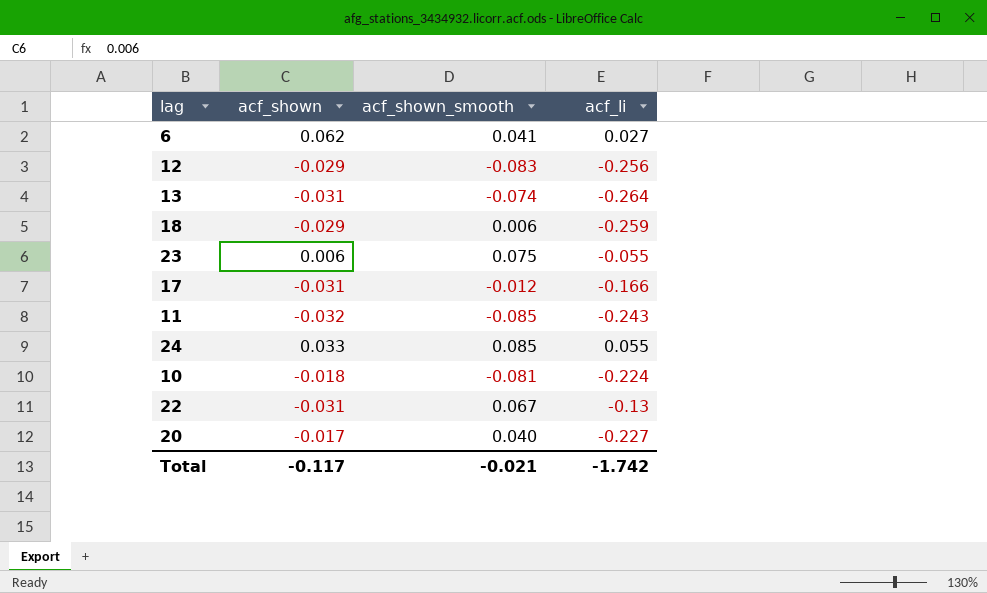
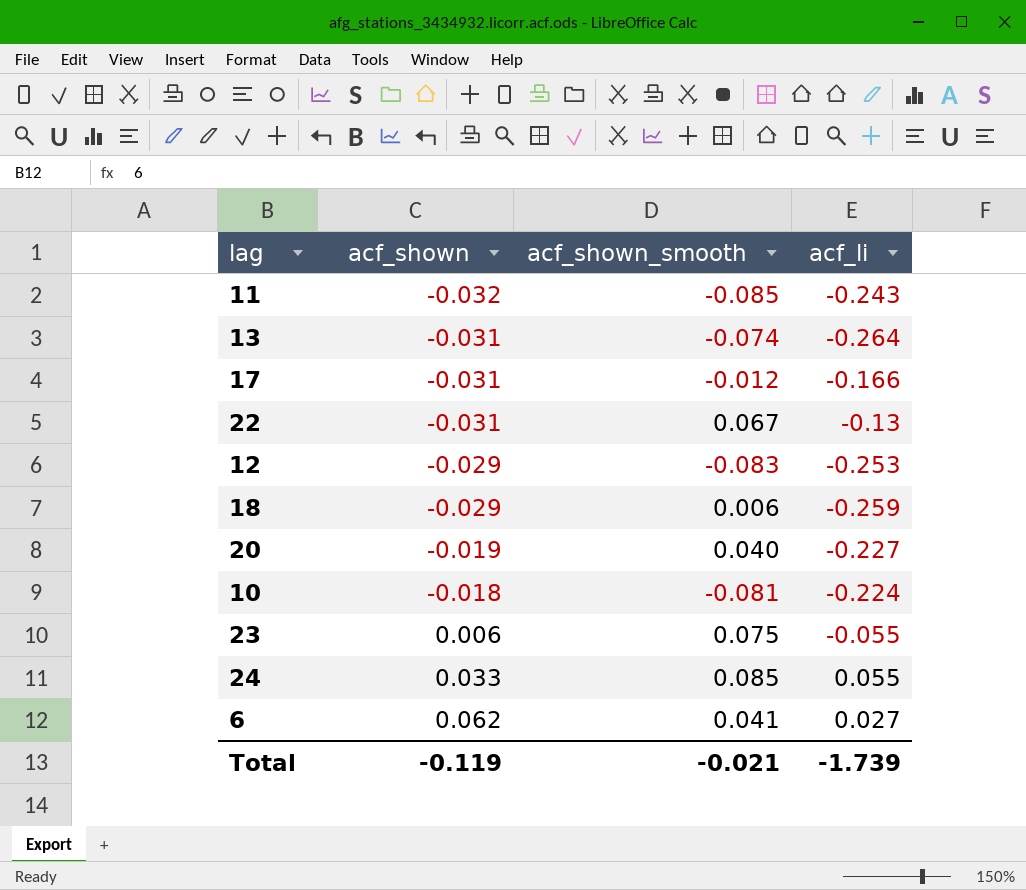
row order: none -> acf_shown ascending
12 | acf_li: -0.256 -> -0.253
20 | acf_shown: -0.017 -> -0.019
Total | acf_shown: -0.117 -> -0.119
Total | acf_li: -1.742 -> -1.739

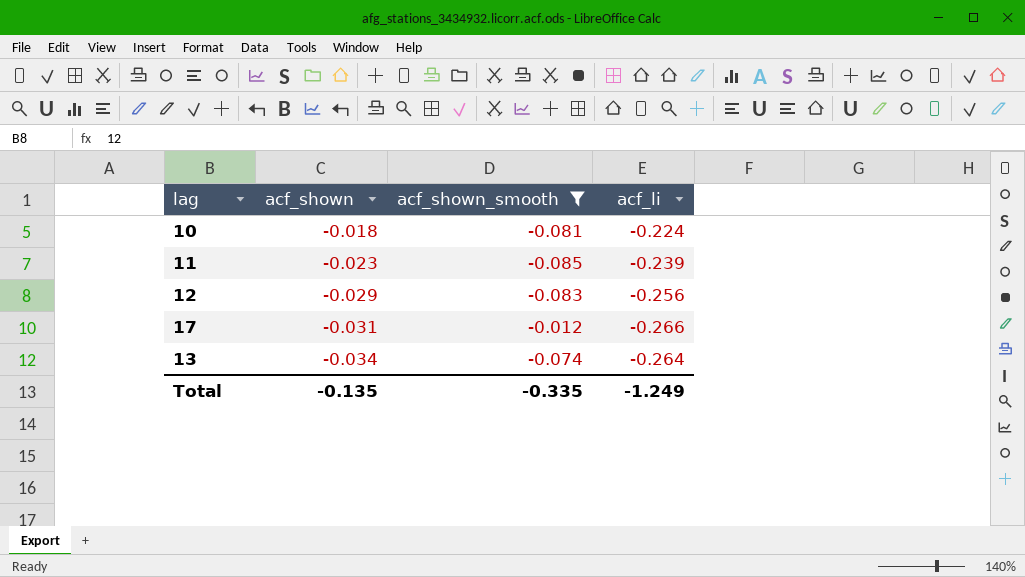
filter: none -> acf_shown_smooth <= -0.012
row order: acf_shown ascending -> acf_shown descending
11 | acf_shown: -0.032 -> -0.023
11 | acf_li: -0.243 -> -0.239
12 | acf_li: -0.253 -> -0.256
17 | acf_li: -0.166 -> -0.266
13 | acf_shown: -0.031 -> -0.034
Total | acf_shown: -0.119 -> -0.135
Total | acf_shown_smooth: -0.021 -> -0.335
Total | acf_li: -1.739 -> -1.249

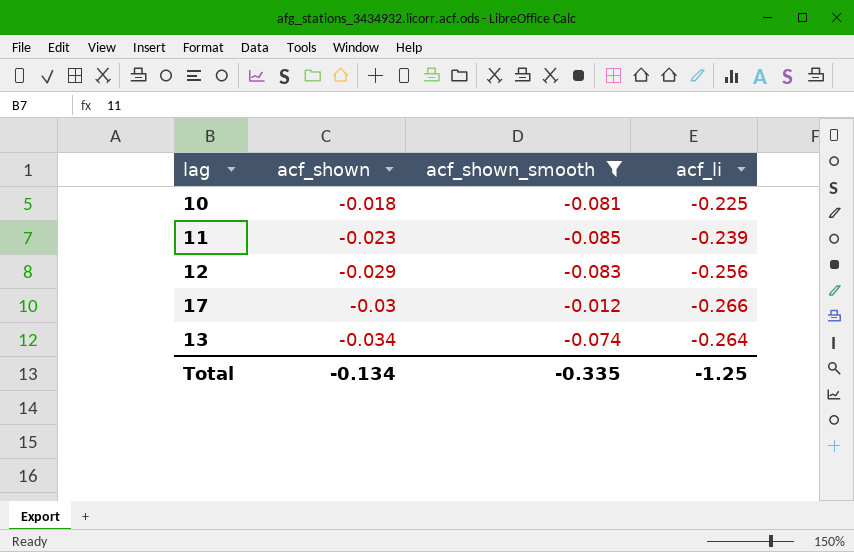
10 | acf_li: -0.224 -> -0.225
17 | acf_shown: -0.031 -> -0.03
Total | acf_shown: -0.135 -> -0.134
Total | acf_li: -1.249 -> -1.25

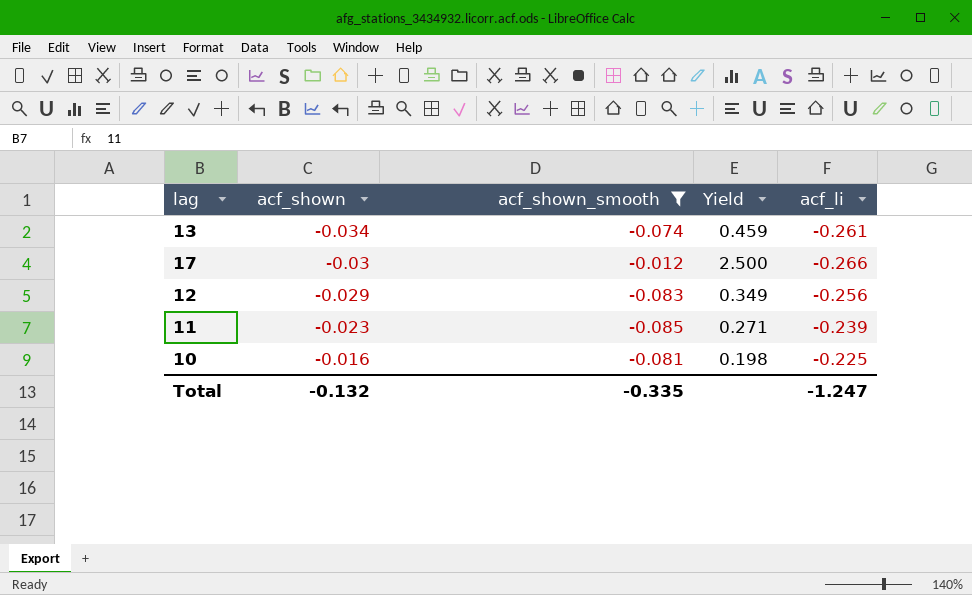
row order: acf_shown descending -> acf_shown ascending
column Yield | formula: none -> [acf_shown] / [acf_shown_smooth]
13 | acf_li: -0.264 -> -0.261
10 | acf_shown: -0.018 -> -0.016
Total | acf_shown: -0.134 -> -0.132
Total | acf_li: -1.25 -> -1.247

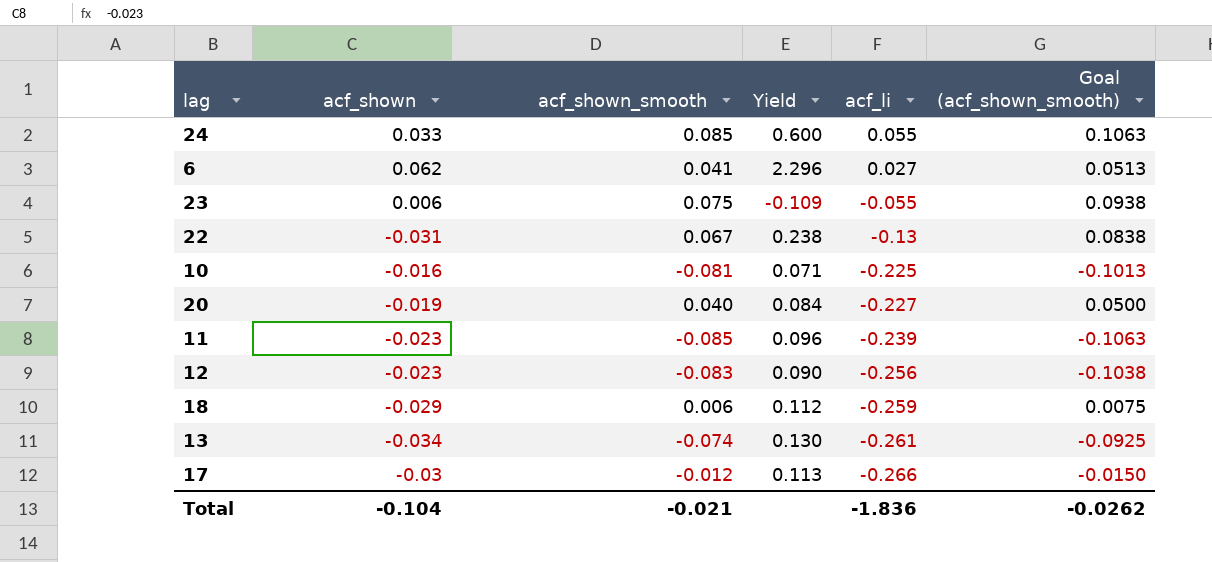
filter: acf_shown_smooth <= -0.012 -> none
row order: acf_shown ascending -> acf_li descending
column Yield | formula: [acf_shown] / [acf_shown_smooth] -> [acf_shown] / [acf_li]
column Goal (acf_shown_smooth) | formula: none -> [acf_shown_smooth] * 1.25
12 | acf_shown: -0.029 -> -0.023
Total | acf_shown: -0.132 -> -0.104
Total | acf_shown_smooth: -0.335 -> -0.021
Total | acf_li: -1.247 -> -1.836

